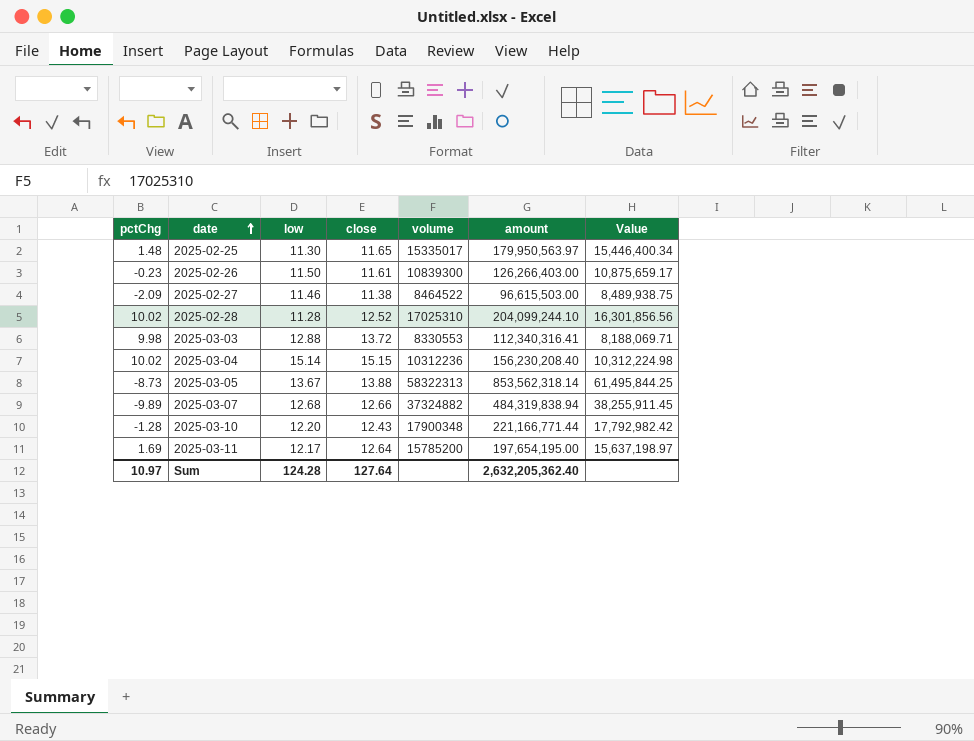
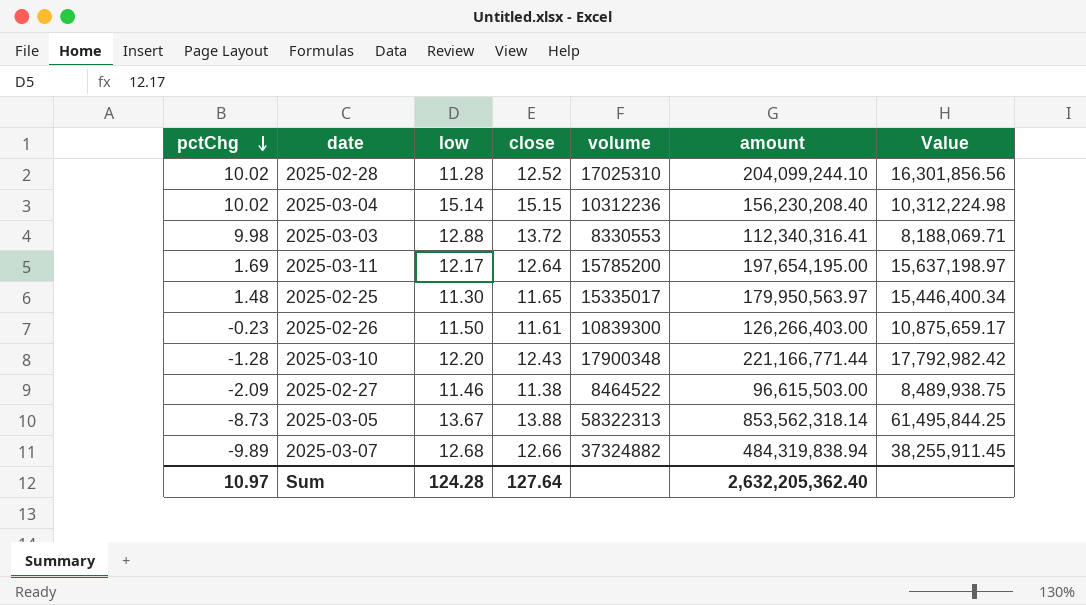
row order: date ascending -> pctChg descending

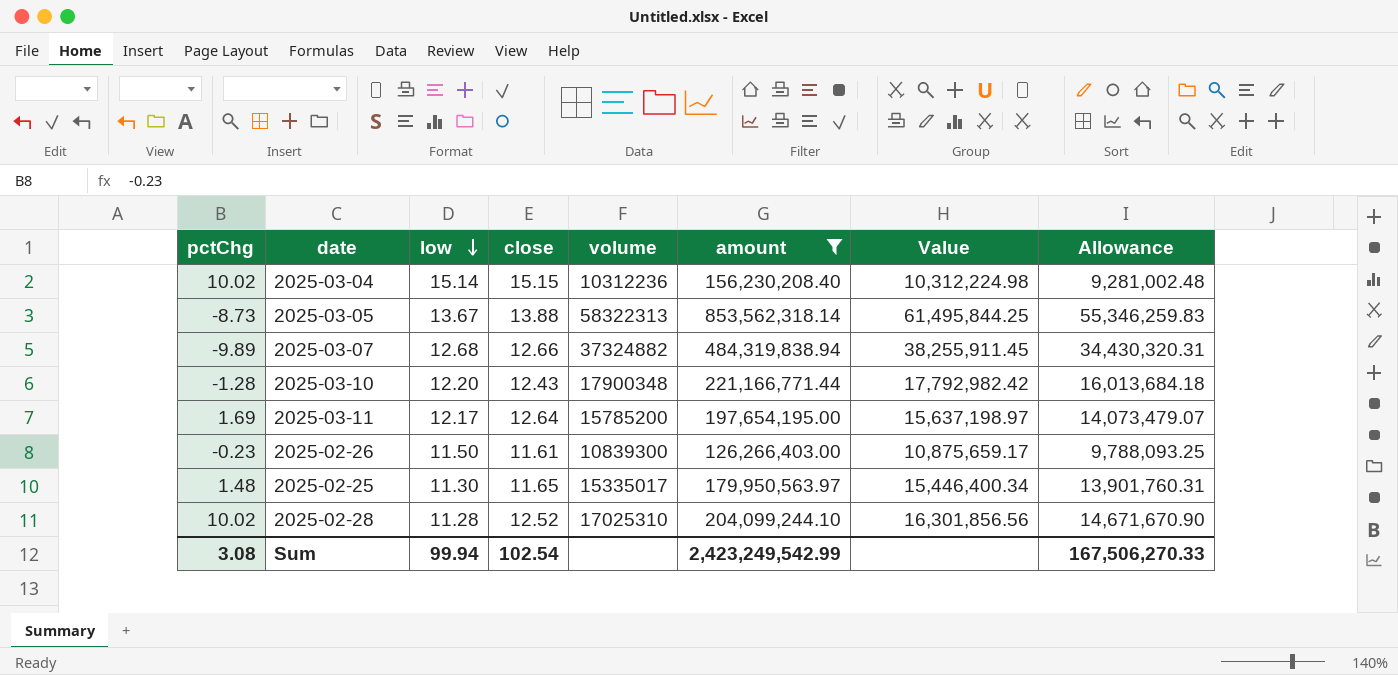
filter: none -> amount >= 126,266,403.00
row order: pctChg descending -> low descending
column Allowance | formula: none -> [Value] * 0.9
Sum | pctChg: 10.97 -> 3.08
Sum | low: 124.28 -> 99.94
Sum | close: 127.64 -> 102.54
Sum | amount: 2,632,205,362.40 -> 2,423,249,542.99

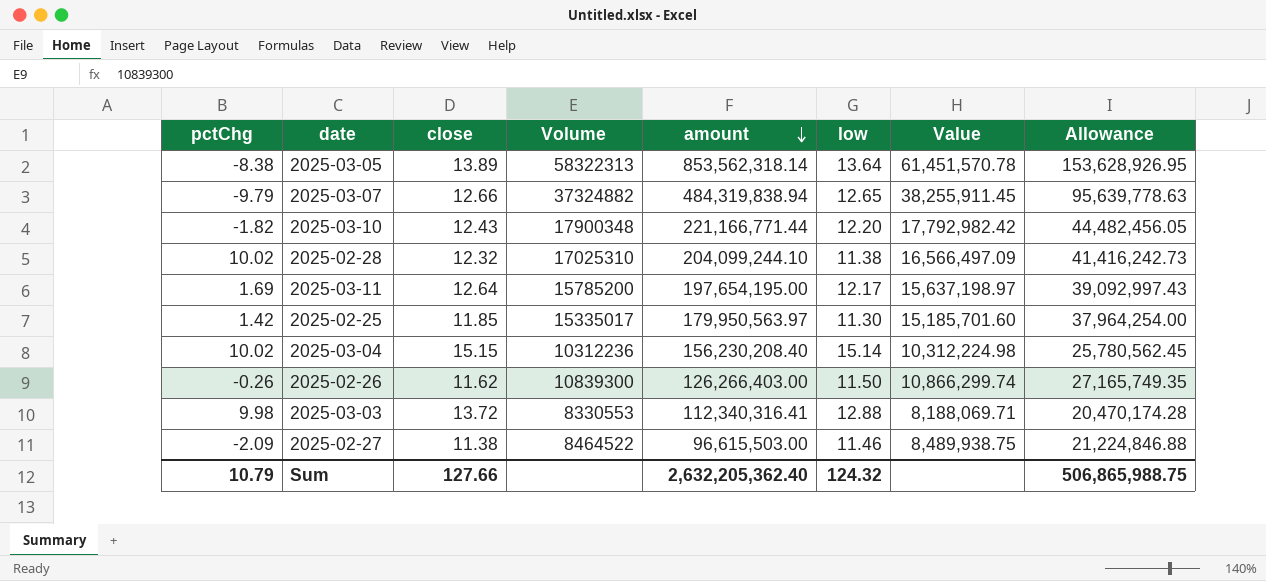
filter: amount >= 126,266,403.00 -> none
row order: low descending -> amount descending
column name: volume -> Volume
column low | position: 3 -> 6
column Allowance | formula: [Value] * 0.9 -> [Value] * 2.5
2025-03-05 | pctChg: -8.73 -> -8.38
2025-03-05 | close: 13.88 -> 13.89
2025-03-05 | low: 13.67 -> 13.64
2025-03-05 | Value: 61,495,844.25 -> 61,451,570.78
2025-03-07 | pctChg: -9.89 -> -9.79
2025-03-07 | low: 12.68 -> 12.65
2025-03-10 | pctChg: -1.28 -> -1.82
2025-02-28 | close: 12.52 -> 12.32
2025-02-28 | low: 11.28 -> 11.38
2025-02-28 | Value: 16,301,856.56 -> 16,566,497.09
2025-02-25 | pctChg: 1.48 -> 1.42
2025-02-25 | close: 11.65 -> 11.85
2025-02-25 | Value: 15,446,400.34 -> 15,185,701.60
2025-02-26 | pctChg: -0.23 -> -0.26
2025-02-26 | close: 11.61 -> 11.62
2025-02-26 | Value: 10,875,659.17 -> 10,866,299.74
Sum | pctChg: 3.08 -> 10.79
Sum | close: 102.54 -> 127.66
Sum | amount: 2,423,249,542.99 -> 2,632,205,362.40
Sum | low: 99.94 -> 124.32
Sum | Allowance: 167,506,270.33 -> 506,865,988.75

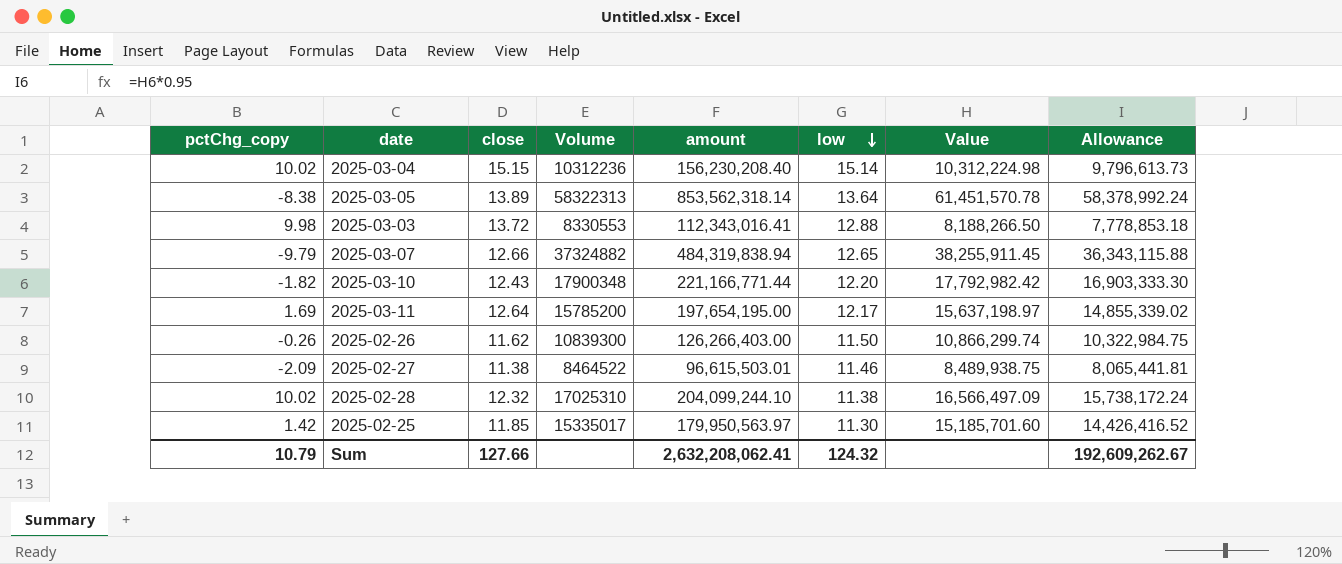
row order: amount descending -> low descending
column name: pctChg -> pctChg_copy
column Allowance | formula: [Value] * 2.5 -> [Value] * 0.95
2025-03-03 | amount: 112,340,316.41 -> 112,343,016.41
2025-03-03 | Value: 8,188,069.71 -> 8,188,266.50
2025-02-27 | amount: 96,615,503.00 -> 96,615,503.01
Sum | amount: 2,632,205,362.40 -> 2,632,208,062.41
Sum | Allowance: 506,865,988.75 -> 192,609,262.67

